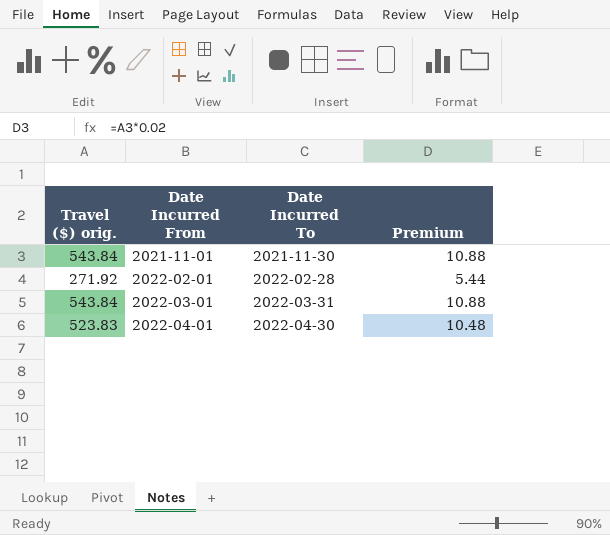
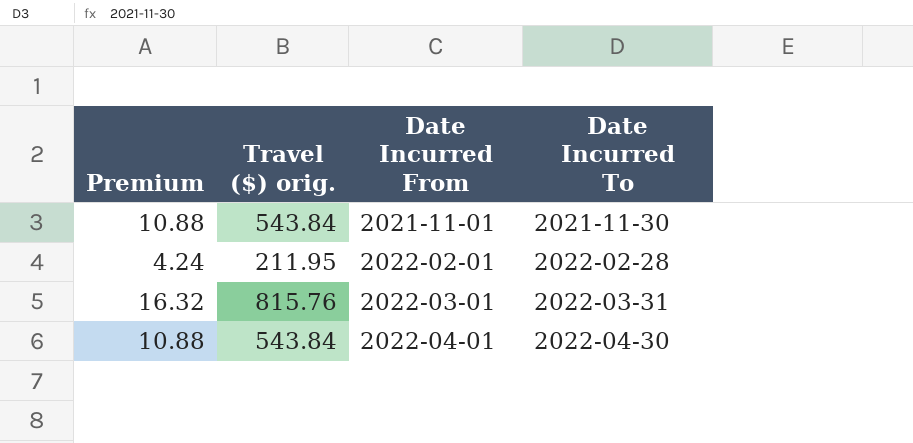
column Premium | position: 4 -> 1
2022-02-01 | Premium: 5.44 -> 4.24
2022-02-01 | Travel ($) orig.: 271.92 -> 211.95
2022-03-01 | Premium: 10.88 -> 16.32
2022-03-01 | Travel ($) orig.: 543.84 -> 815.76
2022-04-01 | Premium: 10.48 -> 10.88
2022-04-01 | Travel ($) orig.: 523.83 -> 543.84

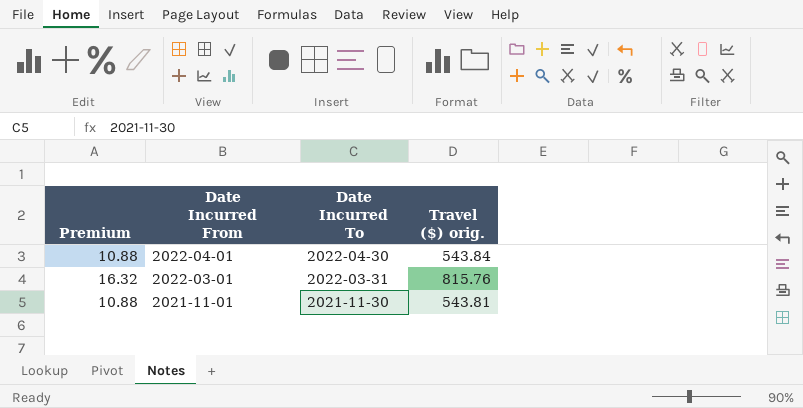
row order: Date Incurred From ascending -> Date Incurred From descending
column Travel ($) orig. | position: 2 -> 4
row 2022-02-01: 4.24 | 211.95 | 2022-02-28 -> none
2021-11-01 | Travel ($) orig.: 543.84 -> 543.81

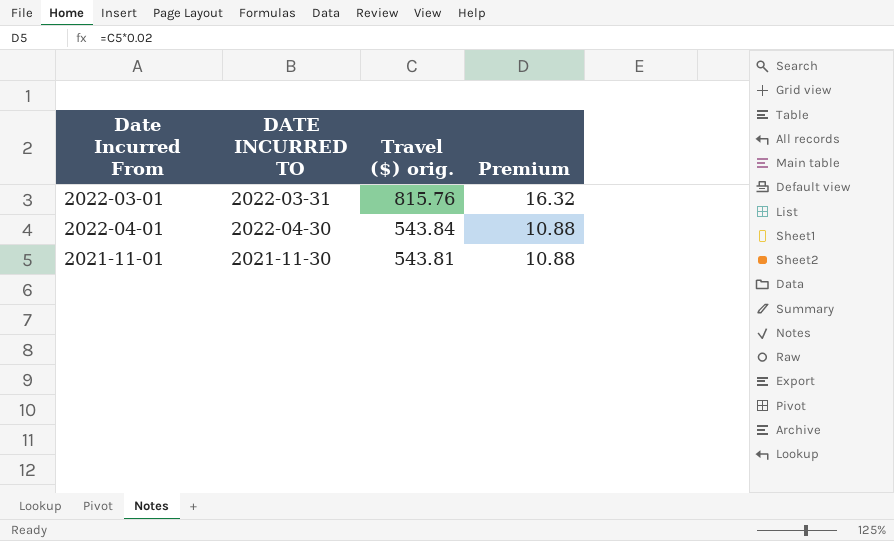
row order: Date Incurred From descending -> Travel ($) orig. descending
column name: Date Incurred To -> DATE INCURRED TO
column Premium | position: 1 -> 4

